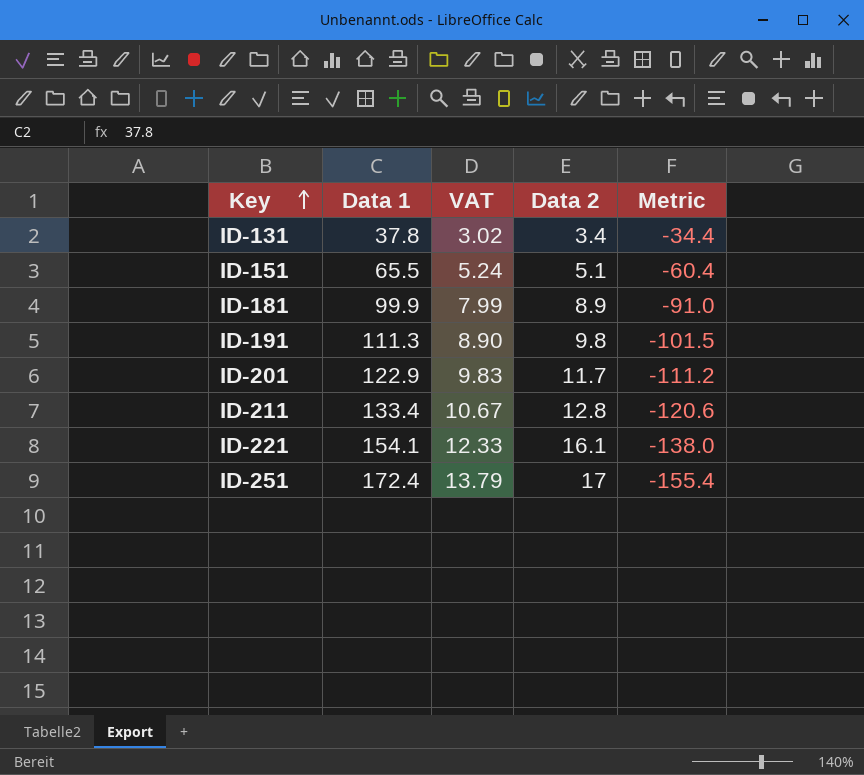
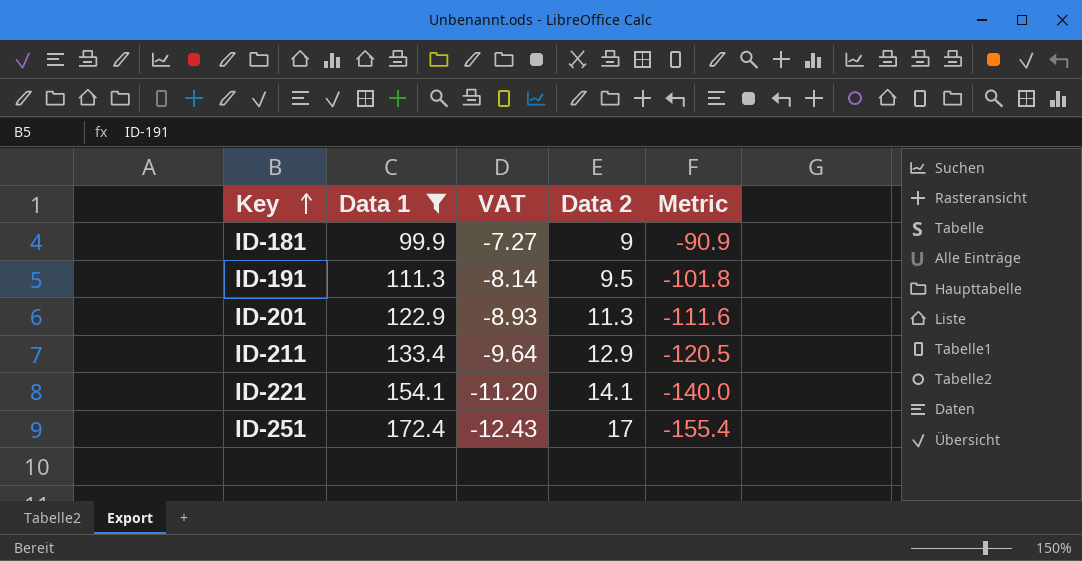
filter: none -> Data 1 >= 99.9
column VAT | formula: [Data 1] * 0.08 -> [Metric] * 0.08
ID-181 | Data 2: 8.9 -> 9
ID-181 | Metric: -91.0 -> -90.9
ID-191 | Data 2: 9.8 -> 9.5
ID-191 | Metric: -101.5 -> -101.8
ID-201 | Data 2: 11.7 -> 11.3
ID-201 | Metric: -111.2 -> -111.6
ID-211 | Data 2: 12.8 -> 12.9
ID-211 | Metric: -120.6 -> -120.5
ID-221 | Data 2: 16.1 -> 14.1
ID-221 | Metric: -138.0 -> -140.0

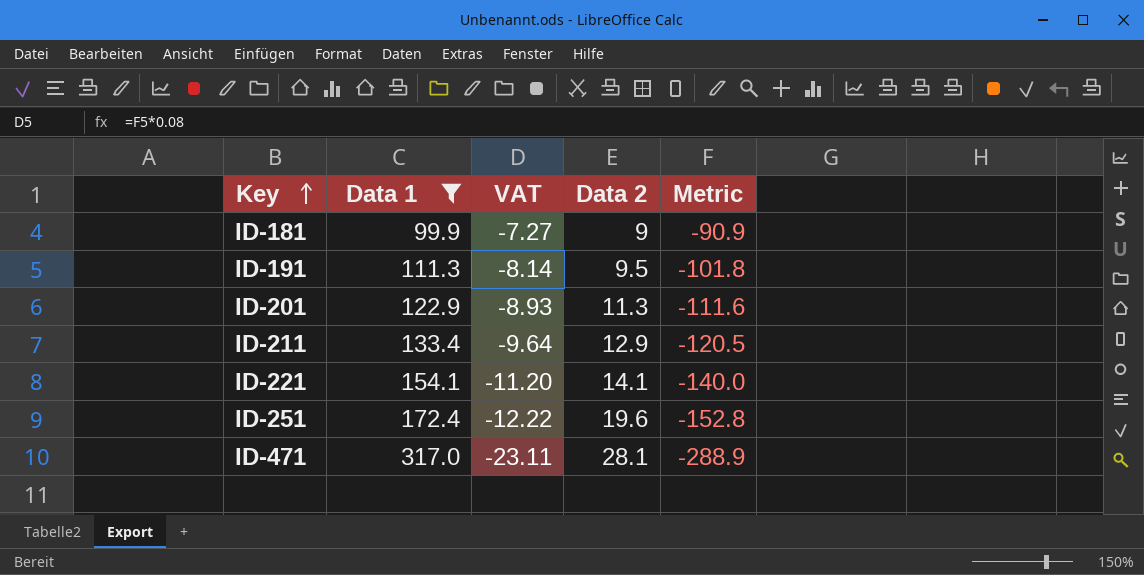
ID-251 | VAT: -12.43 -> -12.22
ID-251 | Data 2: 17 -> 19.6
ID-251 | Metric: -155.4 -> -152.8
row ID-471: none -> 317.0 | -23.11 | 28.1 | -288.9

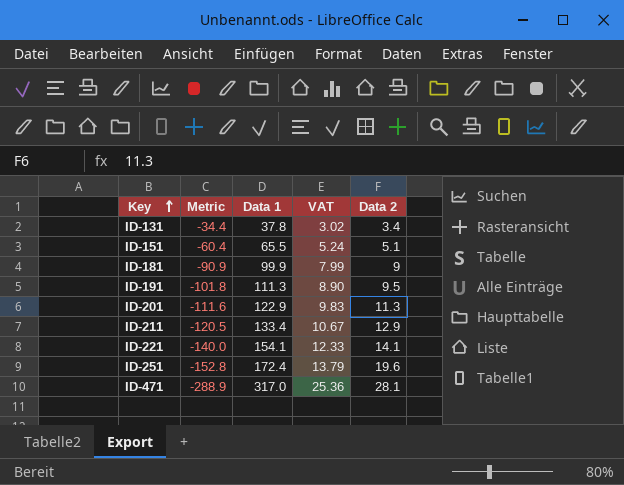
filter: Data 1 >= 99.9 -> none
column Metric | position: 5 -> 2
column VAT | formula: [Metric] * 0.08 -> [Data 1] * 0.08

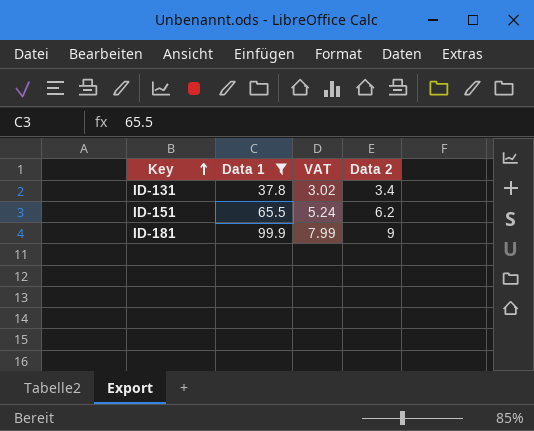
filter: none -> Data 1 <= 99.9
column Metric | formula: [Data 2] - [Data 1] -> none
ID-151 | Data 2: 5.1 -> 6.2

